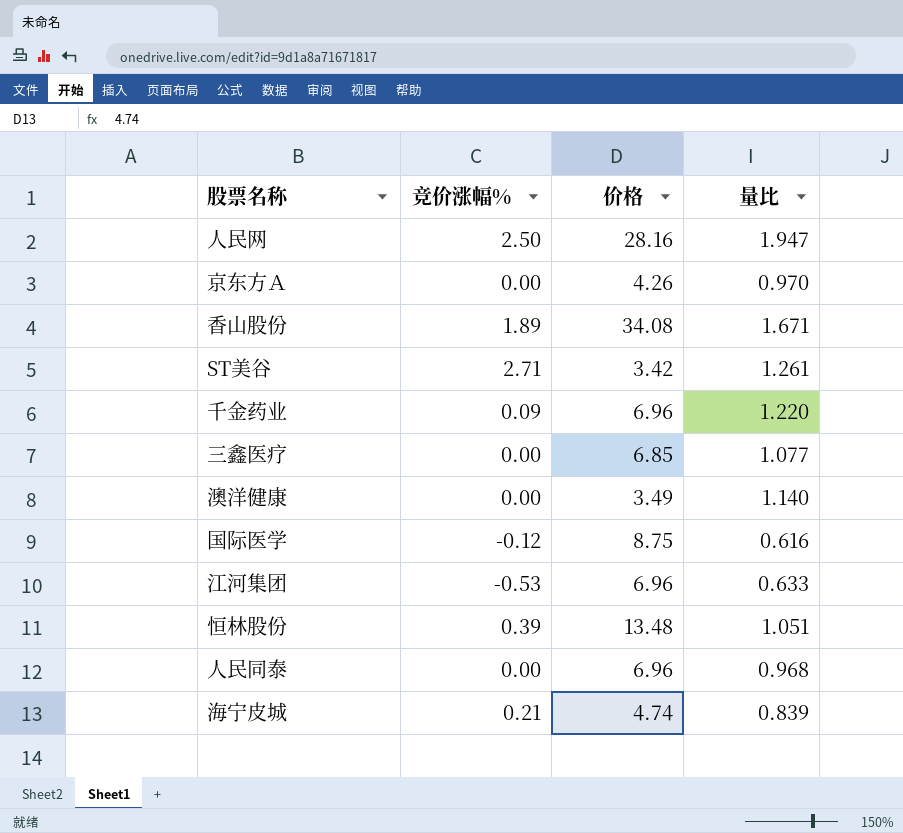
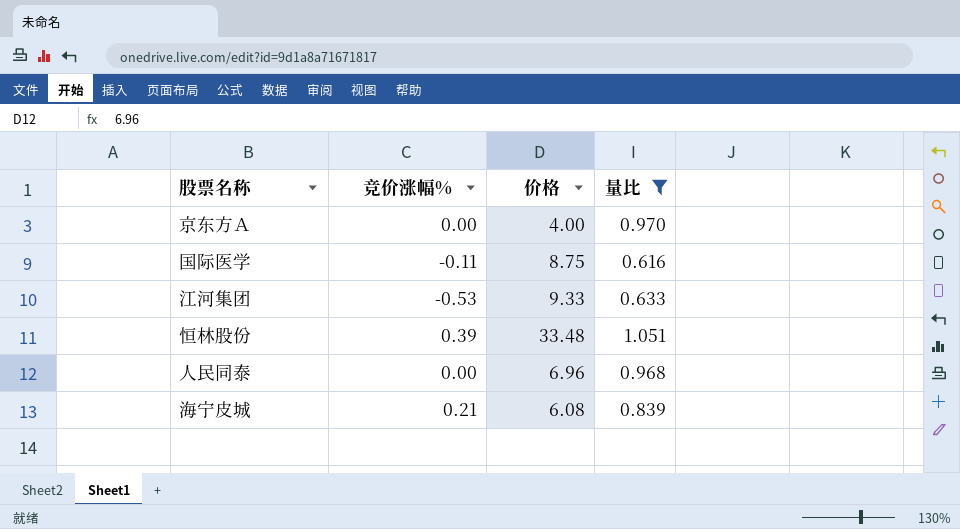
filter: none -> 量比 <= 1.051
京东方Ａ | 价格: 4.26 -> 4.00
国际医学 | 竞价涨幅%: -0.12 -> -0.11
江河集团 | 价格: 6.96 -> 9.33
恒林股份 | 价格: 13.48 -> 33.48
海宁皮城 | 价格: 4.74 -> 6.08

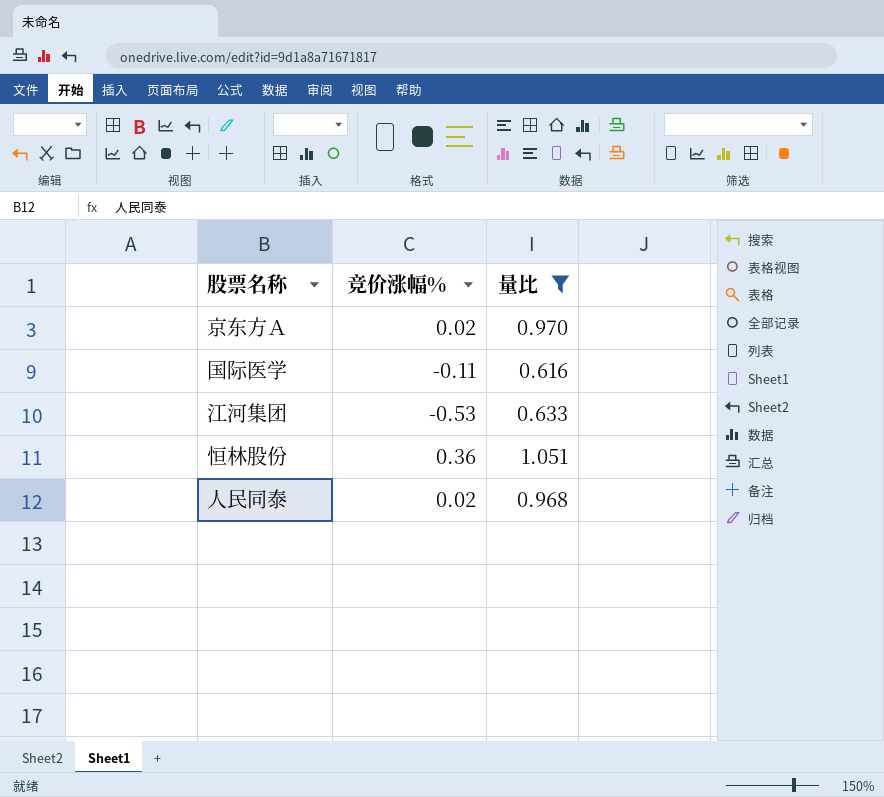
column 价格 | position: 3 -> none
row 海宁皮城: 0.21 | 6.08 | 0.839 -> none
京东方Ａ | 竞价涨幅%: 0.00 -> 0.02
恒林股份 | 竞价涨幅%: 0.39 -> 0.36
人民同泰 | 竞价涨幅%: 0.00 -> 0.02

